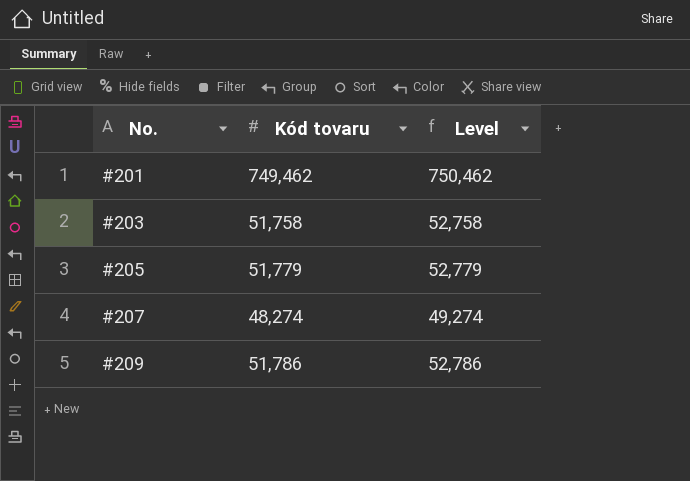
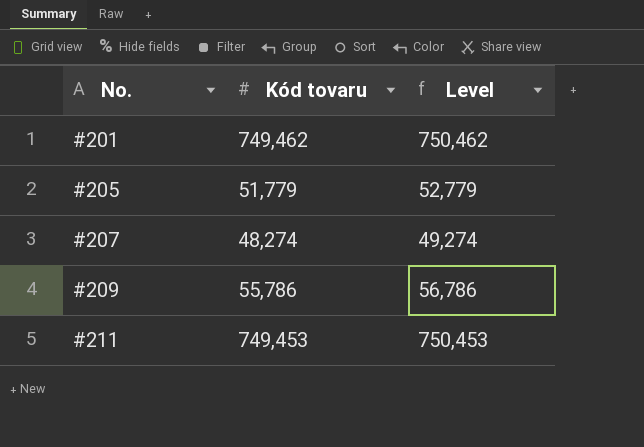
row #203: 51,758 | 52,758 -> none
#209 | Kód tovaru: 51,786 -> 55,786
#209 | Level: 52,786 -> 56,786
row #211: none -> 749,453 | 750,453

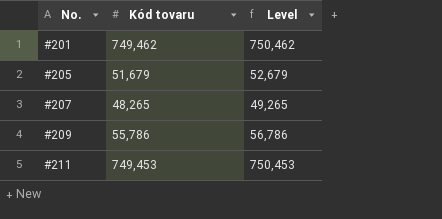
#205 | Kód tovaru: 51,779 -> 51,679
#205 | Level: 52,779 -> 52,679
#207 | Kód tovaru: 48,274 -> 48,265
#207 | Level: 49,274 -> 49,265

